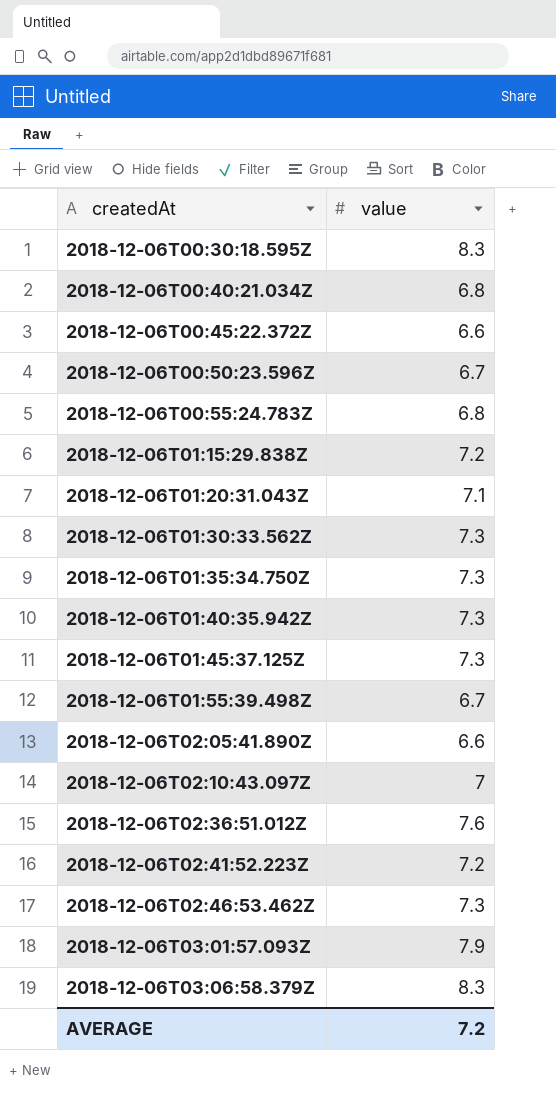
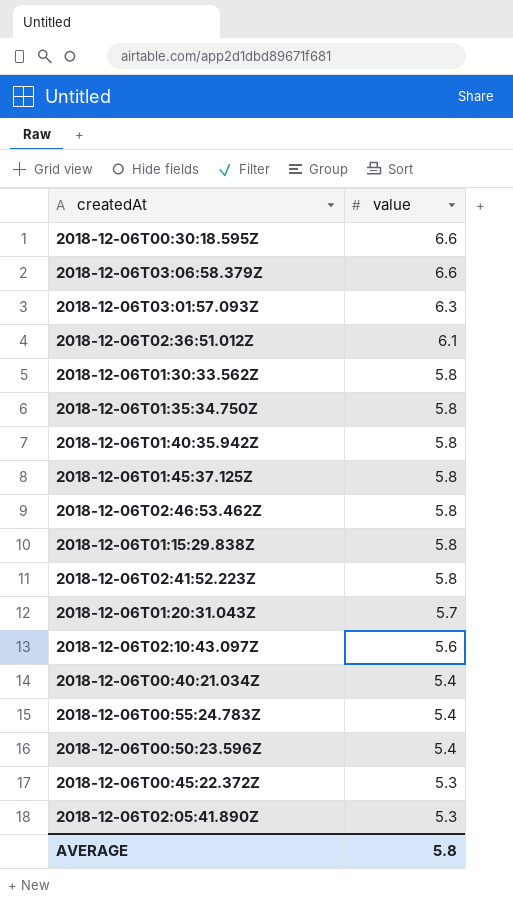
row order: createdAt ascending -> value descending
row 2018-12-06T01:55:39.498Z: 6.7 -> none
2018-12-06T00:30:18.595Z | value: 8.3 -> 6.6
2018-12-06T03:06:58.379Z | value: 8.3 -> 6.6
2018-12-06T03:01:57.093Z | value: 7.9 -> 6.3
2018-12-06T02:36:51.012Z | value: 7.6 -> 6.1
2018-12-06T01:30:33.562Z | value: 7.3 -> 5.8
2018-12-06T01:35:34.750Z | value: 7.3 -> 5.8
2018-12-06T01:40:35.942Z | value: 7.3 -> 5.8
2018-12-06T01:45:37.125Z | value: 7.3 -> 5.8
2018-12-06T02:46:53.462Z | value: 7.3 -> 5.8
2018-12-06T01:15:29.838Z | value: 7.2 -> 5.8
2018-12-06T02:41:52.223Z | value: 7.2 -> 5.8
2018-12-06T01:20:31.043Z | value: 7.1 -> 5.7
2018-12-06T02:10:43.097Z | value: 7 -> 5.6
2018-12-06T00:40:21.034Z | value: 6.8 -> 5.4
2018-12-06T00:55:24.783Z | value: 6.8 -> 5.4
2018-12-06T00:50:23.596Z | value: 6.7 -> 5.4
2018-12-06T00:45:22.372Z | value: 6.6 -> 5.3
2018-12-06T02:05:41.890Z | value: 6.6 -> 5.3
AVERAGE | value: 7.2 -> 5.8

